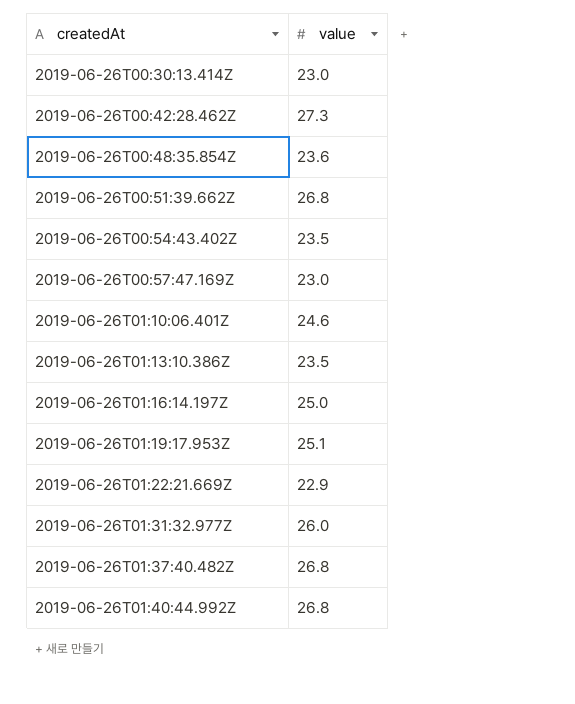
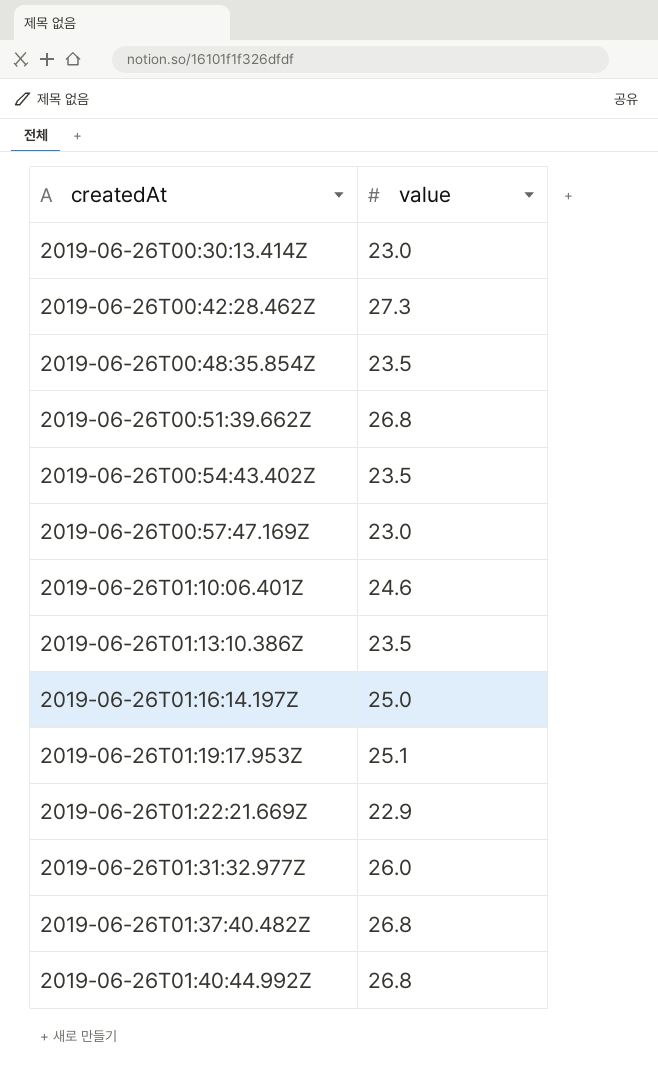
2019-06-26T00:48:35.854Z | value: 23.6 -> 23.5

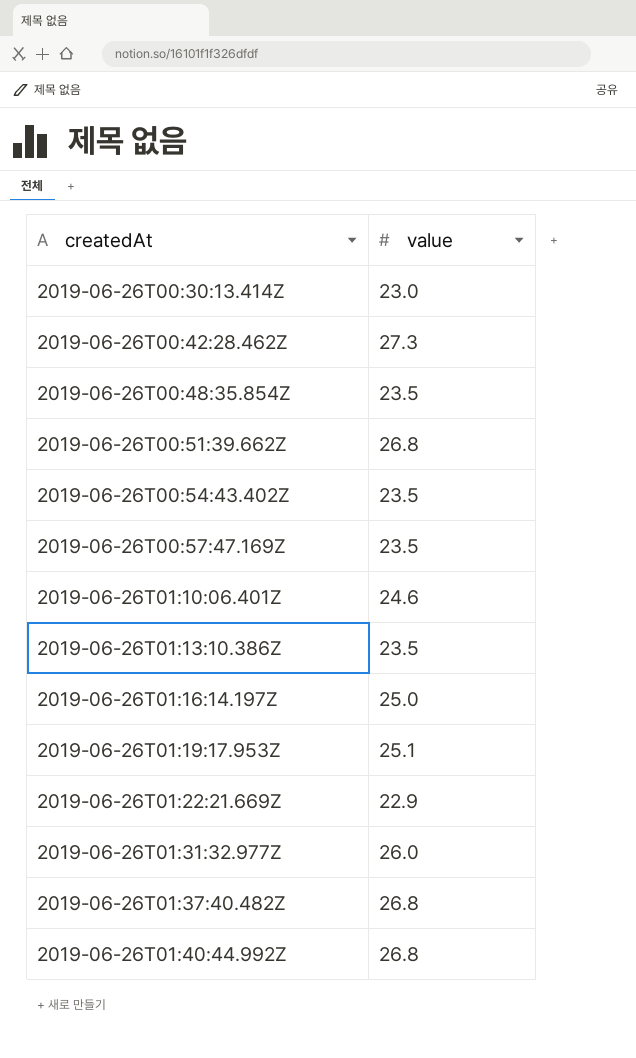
2019-06-26T00:57:47.169Z | value: 23.0 -> 23.5

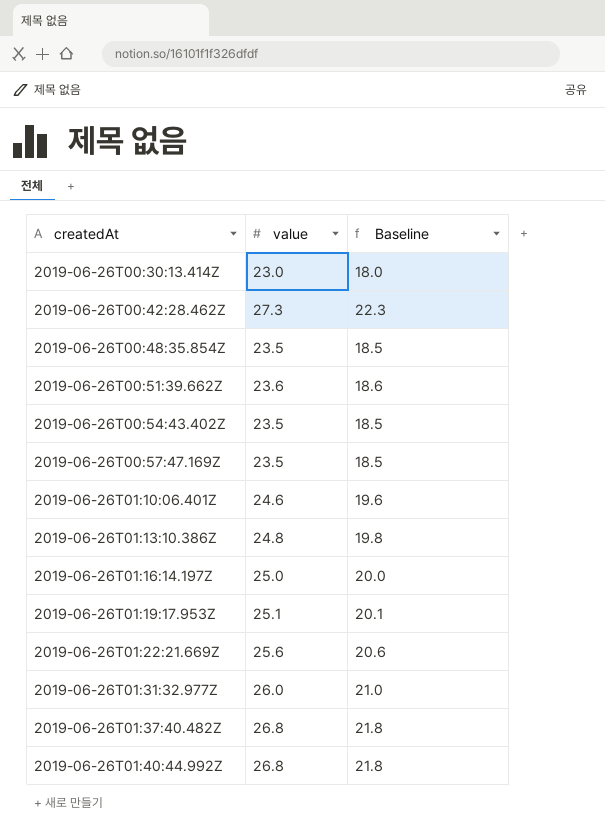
column Baseline | formula: none -> [value] - 5
2019-06-26T00:51:39.662Z | value: 26.8 -> 23.6
2019-06-26T01:13:10.386Z | value: 23.5 -> 24.8
2019-06-26T01:22:21.669Z | value: 22.9 -> 25.6

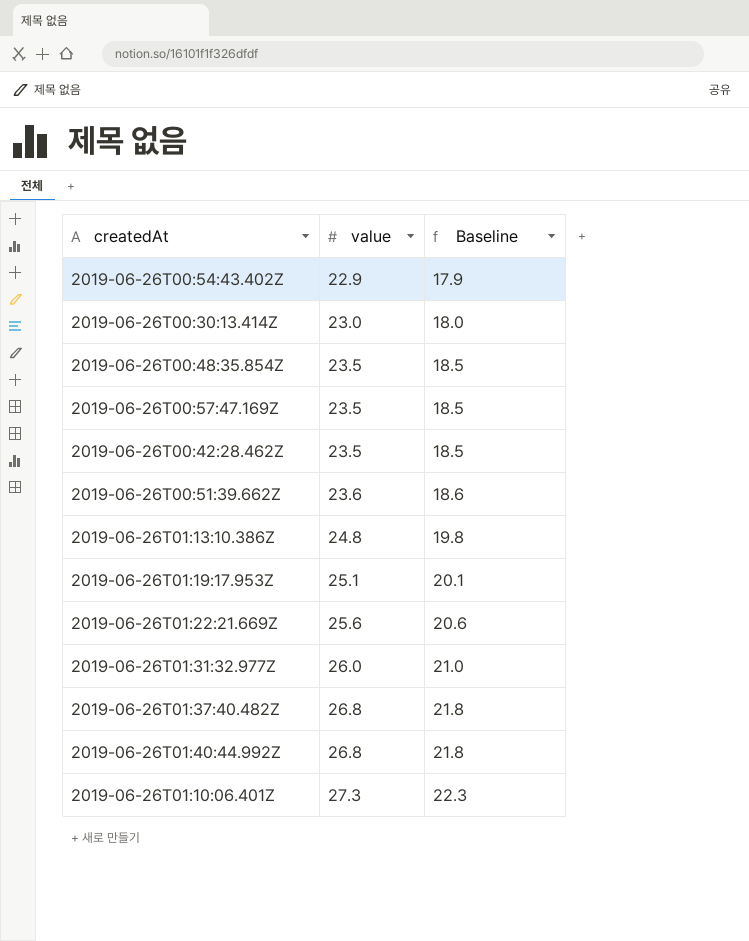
row order: createdAt ascending -> value ascending
row 2019-06-26T01:16:14.197Z: 25.0 | 20.0 -> none
2019-06-26T00:54:43.402Z | value: 23.5 -> 22.9
2019-06-26T00:54:43.402Z | Baseline: 18.5 -> 17.9
2019-06-26T00:42:28.462Z | value: 27.3 -> 23.5
2019-06-26T00:42:28.462Z | Baseline: 22.3 -> 18.5
2019-06-26T01:10:06.401Z | value: 24.6 -> 27.3
2019-06-26T01:10:06.401Z | Baseline: 19.6 -> 22.3

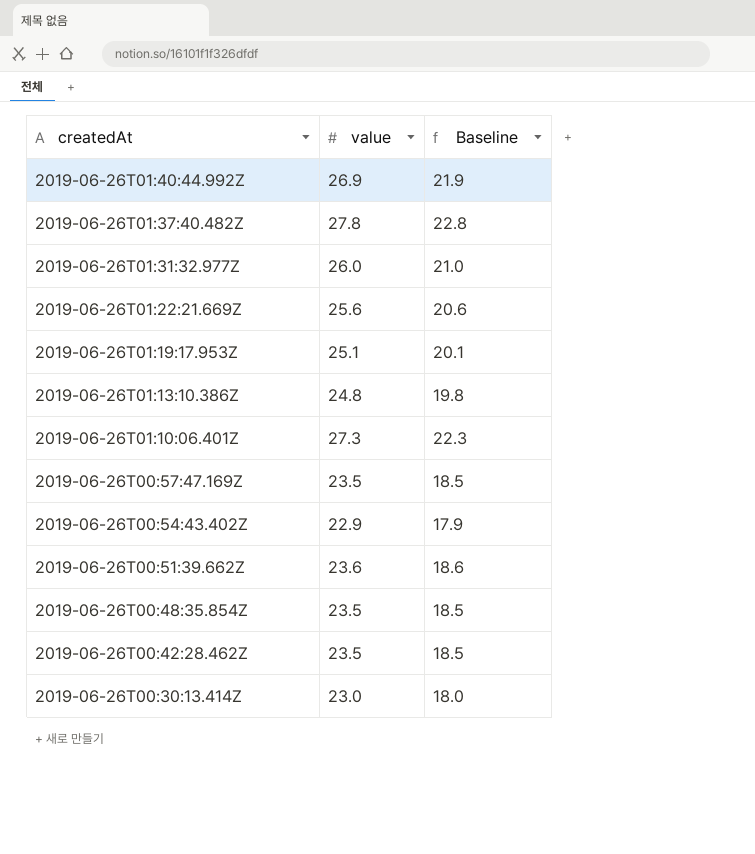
row order: value ascending -> createdAt descending
2019-06-26T01:40:44.992Z | value: 26.8 -> 26.9
2019-06-26T01:40:44.992Z | Baseline: 21.8 -> 21.9
2019-06-26T01:37:40.482Z | value: 26.8 -> 27.8
2019-06-26T01:37:40.482Z | Baseline: 21.8 -> 22.8

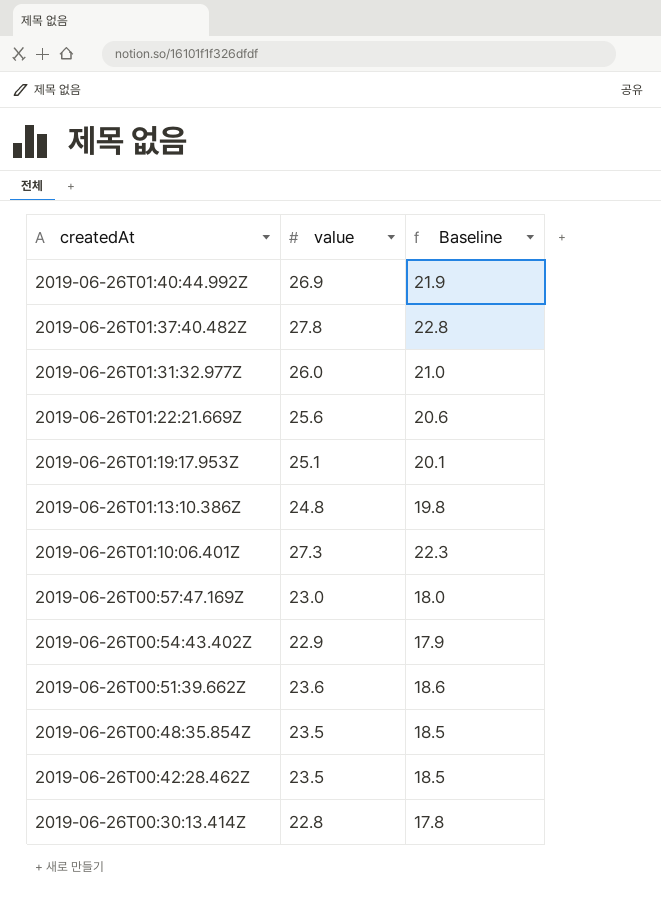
2019-06-26T00:57:47.169Z | value: 23.5 -> 23.0
2019-06-26T00:57:47.169Z | Baseline: 18.5 -> 18.0
2019-06-26T00:30:13.414Z | value: 23.0 -> 22.8
2019-06-26T00:30:13.414Z | Baseline: 18.0 -> 17.8

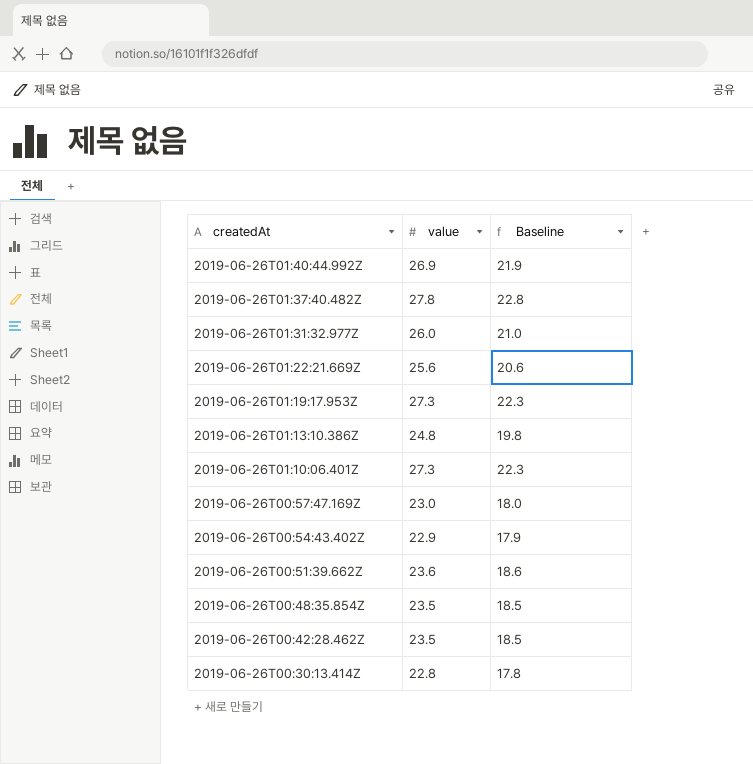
2019-06-26T01:19:17.953Z | value: 25.1 -> 27.3
2019-06-26T01:19:17.953Z | Baseline: 20.1 -> 22.3

